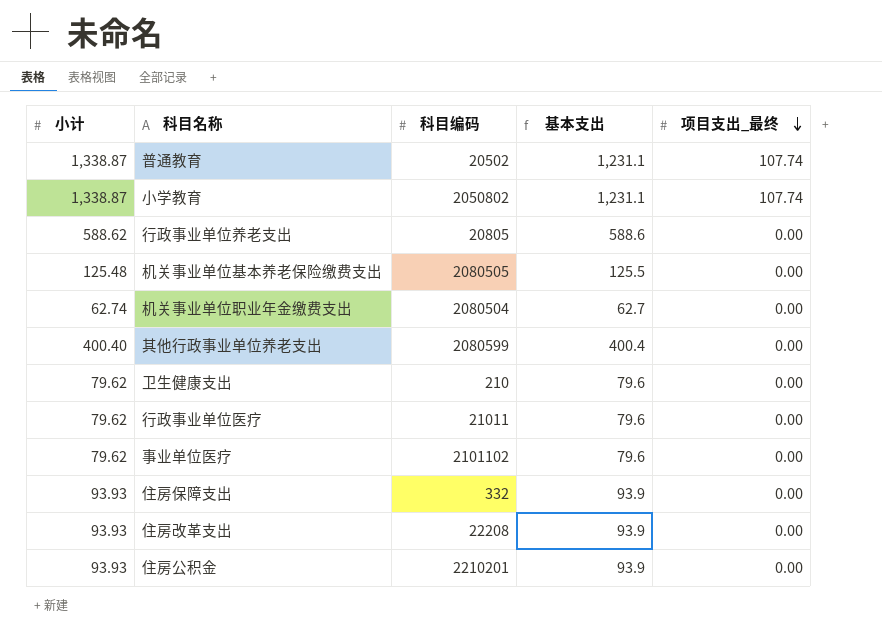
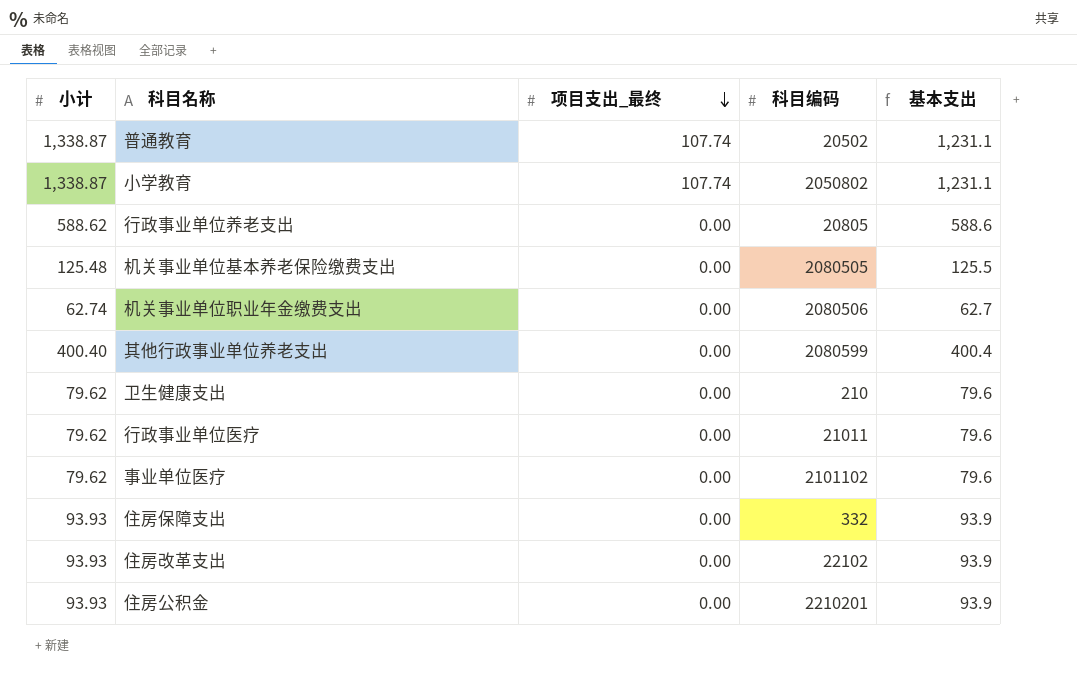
column 项目支出_最终 | position: 5 -> 3
机关事业单位职业年金缴费支出 | 科目编码: 2080504 -> 2080506
住房改革支出 | 科目编码: 22208 -> 22102

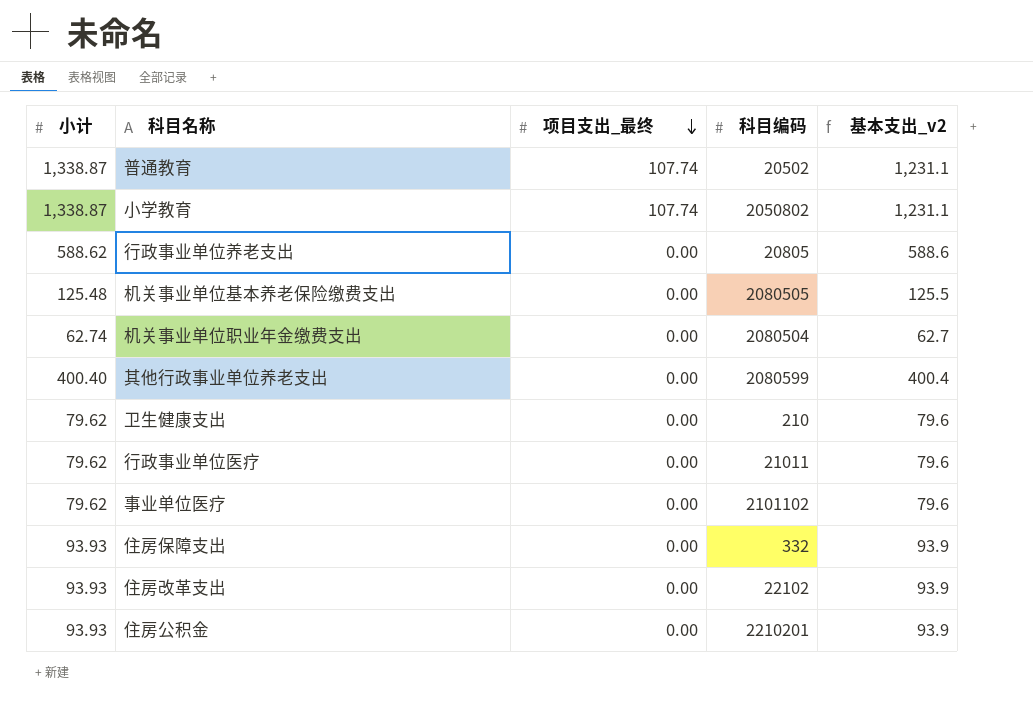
column name: 基本支出 -> 基本支出_v2
机关事业单位职业年金缴费支出 | 科目编码: 2080506 -> 2080504

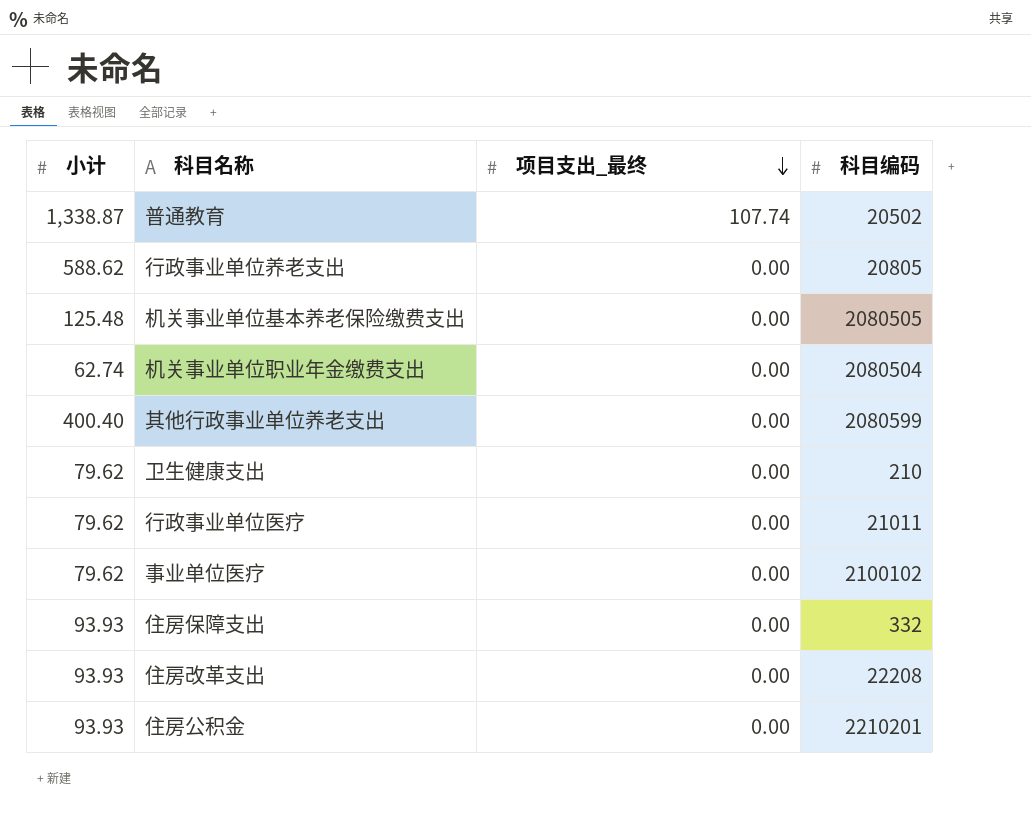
column 基本支出_v2 | formula: [小计] - [项目支出_最终] -> none
row 小学教育: 1,338.87 | 107.74 | 2050802 | 1,231.1 -> none
事业单位医疗 | 科目编码: 2101102 -> 2100102
住房改革支出 | 科目编码: 22102 -> 22208

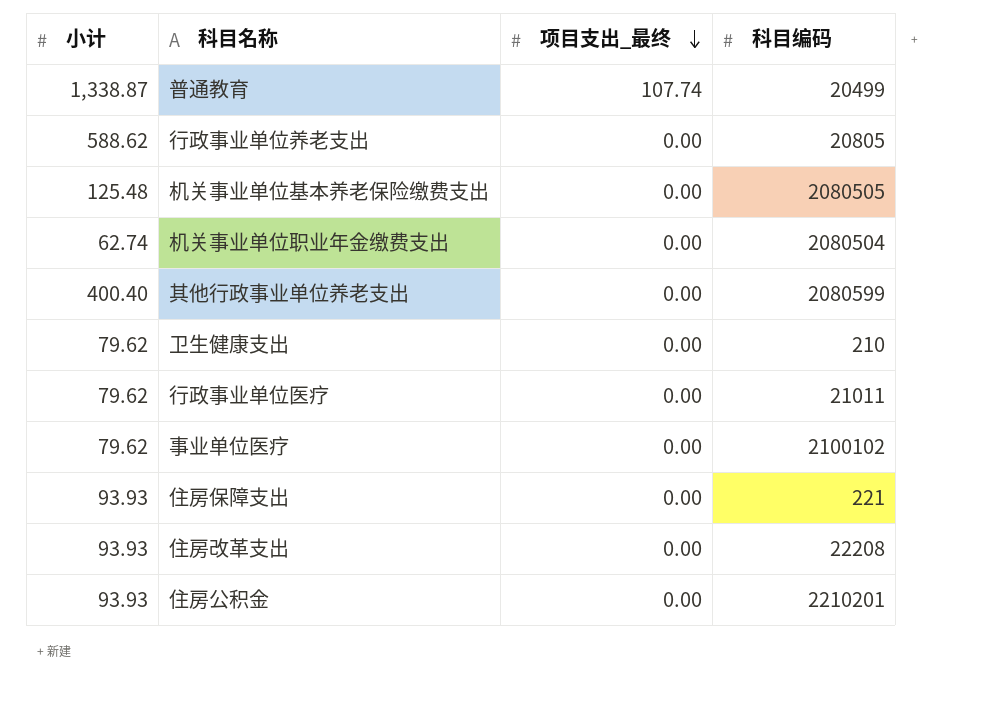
普通教育 | 科目编码: 20502 -> 20499
住房保障支出 | 科目编码: 332 -> 221

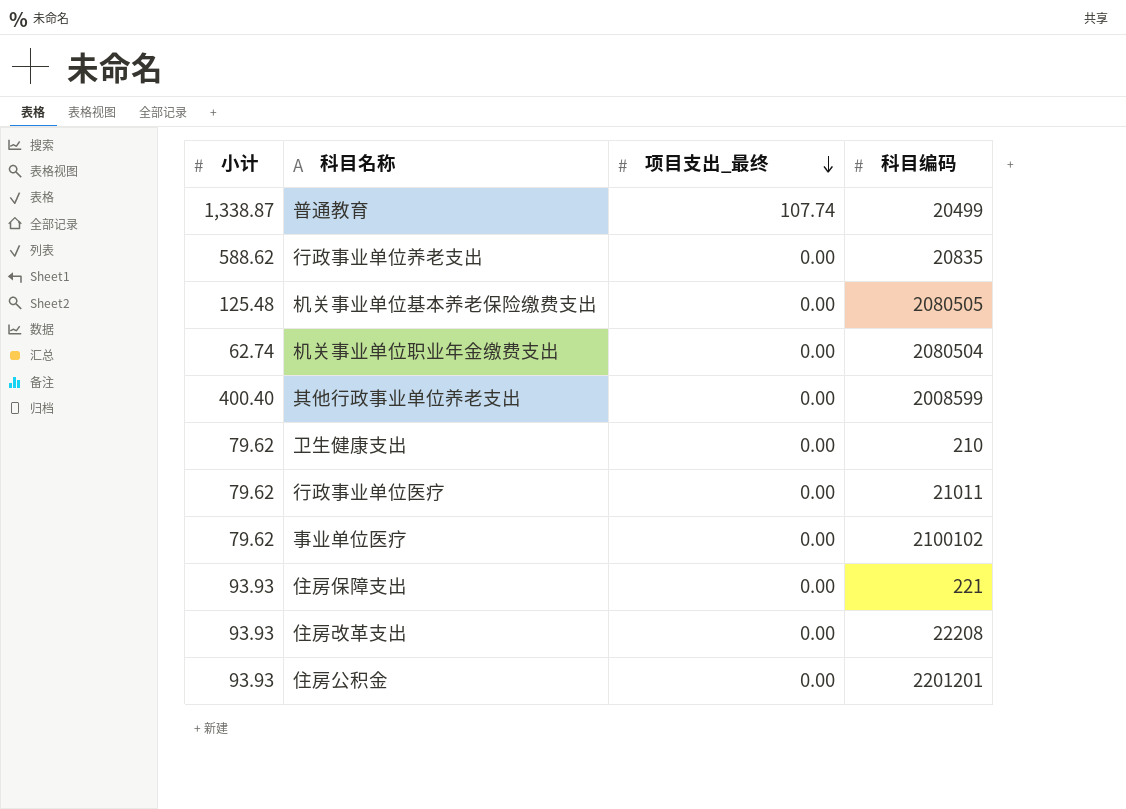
行政事业单位养老支出 | 科目编码: 20805 -> 20835
其他行政事业单位养老支出 | 科目编码: 2080599 -> 2008599
住房公积金 | 科目编码: 2210201 -> 2201201

